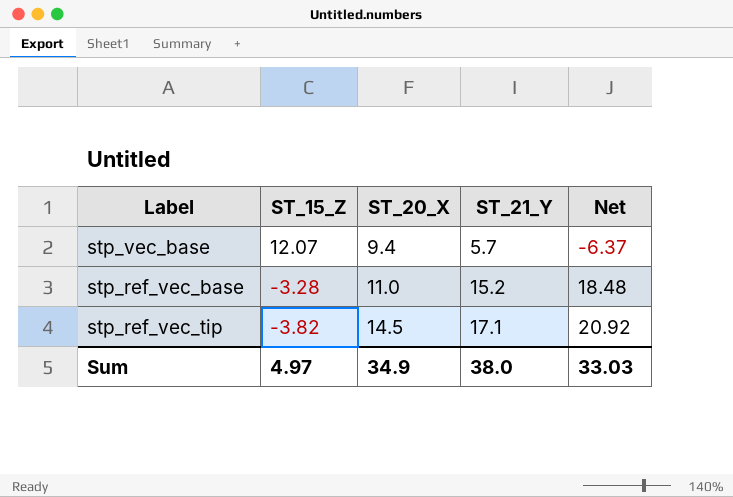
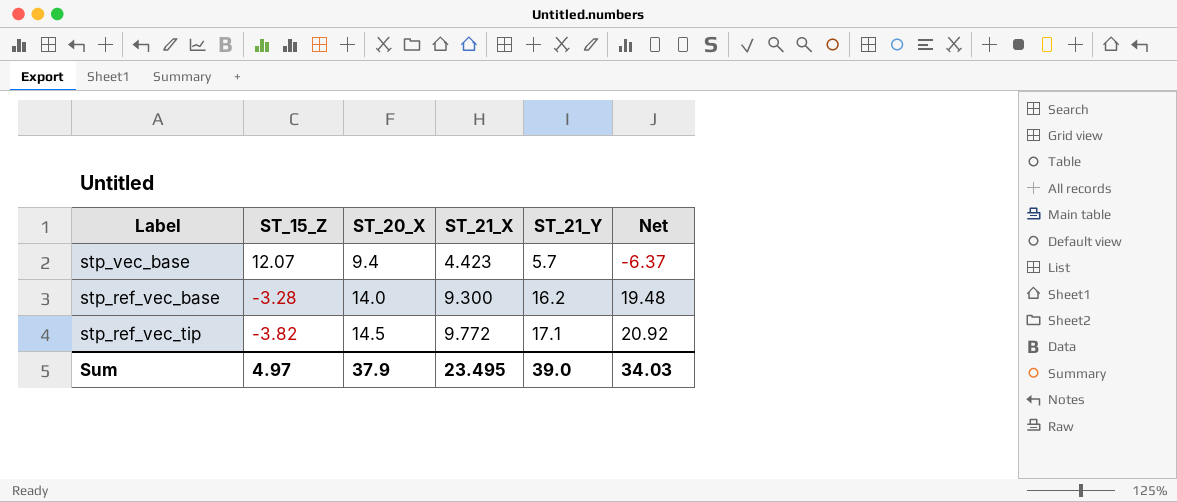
column ST_21_X | position: none -> 4
stp_ref_vec_base | ST_20_X: 11.0 -> 14.0
stp_ref_vec_base | ST_21_Y: 15.2 -> 16.2
stp_ref_vec_base | Net: 18.48 -> 19.48
Sum | ST_20_X: 34.9 -> 37.9
Sum | ST_21_Y: 38.0 -> 39.0
Sum | Net: 33.03 -> 34.03

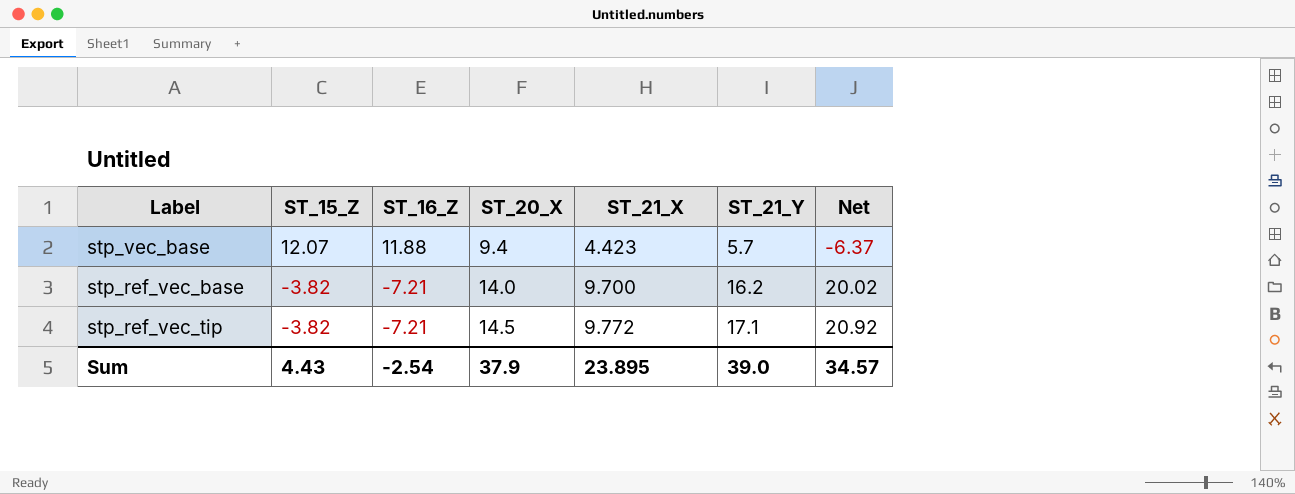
column ST_16_Z | position: none -> 3
stp_ref_vec_base | ST_15_Z: -3.28 -> -3.82
stp_ref_vec_base | ST_21_X: 9.300 -> 9.700
stp_ref_vec_base | Net: 19.48 -> 20.02
Sum | ST_15_Z: 4.97 -> 4.43
Sum | ST_21_X: 23.495 -> 23.895
Sum | Net: 34.03 -> 34.57

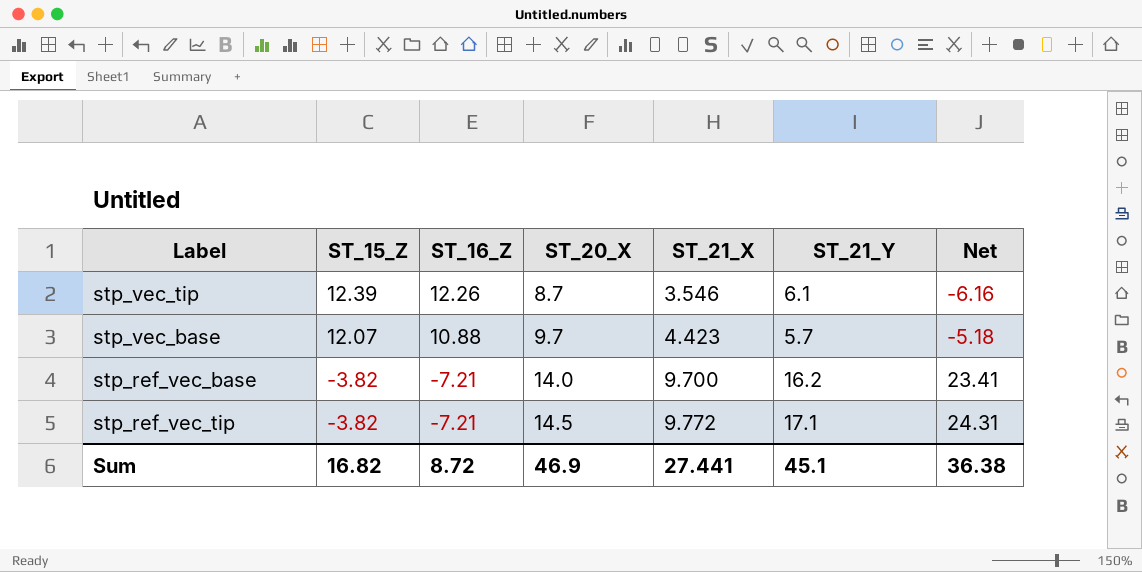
column Net | formula: [ST_21_Y] - [ST_15_Z] -> [ST_21_Y] - [ST_16_Z]
row stp_vec_tip: none -> 12.39 | 12.26 | 8.7 | 3.546 | 6.1 | -6.16
stp_vec_base | ST_16_Z: 11.88 -> 10.88
stp_vec_base | ST_20_X: 9.4 -> 9.7
Sum | ST_15_Z: 4.43 -> 16.82
Sum | ST_16_Z: -2.54 -> 8.72
Sum | ST_20_X: 37.9 -> 46.9
Sum | ST_21_X: 23.895 -> 27.441
Sum | ST_21_Y: 39.0 -> 45.1
Sum | Net: 34.57 -> 36.38

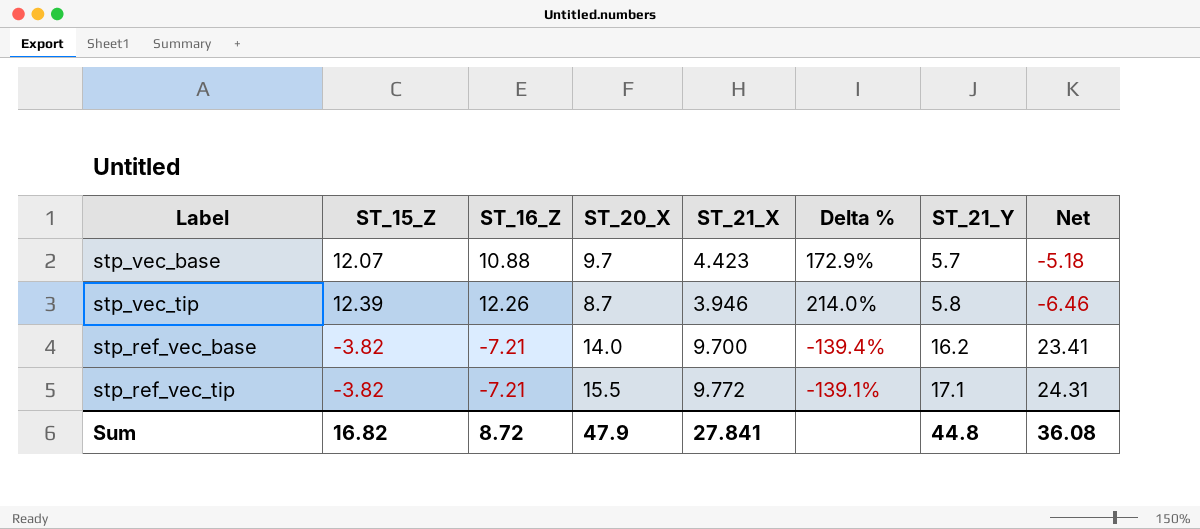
row order: ST_15_Z descending -> ST_21_Y ascending
column Delta % | formula: none -> ([ST_15_Z] - [ST_21_X]) / [ST_21_X]
stp_vec_tip | ST_21_X: 3.546 -> 3.946
stp_vec_tip | ST_21_Y: 6.1 -> 5.8
stp_vec_tip | Net: -6.16 -> -6.46
stp_ref_vec_tip | ST_20_X: 14.5 -> 15.5
Sum | ST_20_X: 46.9 -> 47.9
Sum | ST_21_X: 27.441 -> 27.841
Sum | ST_21_Y: 45.1 -> 44.8
Sum | Net: 36.38 -> 36.08

